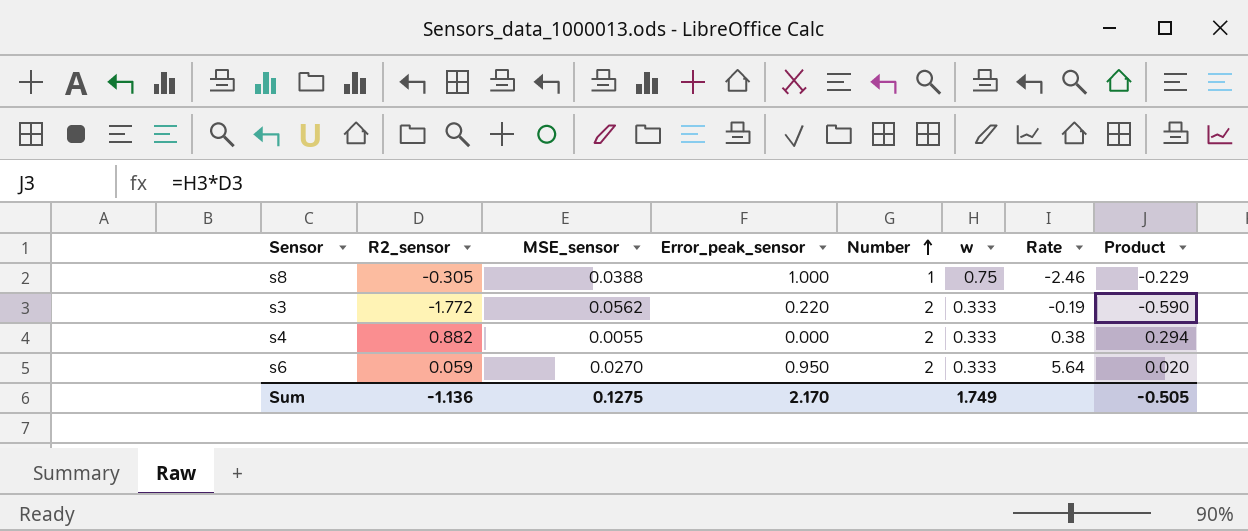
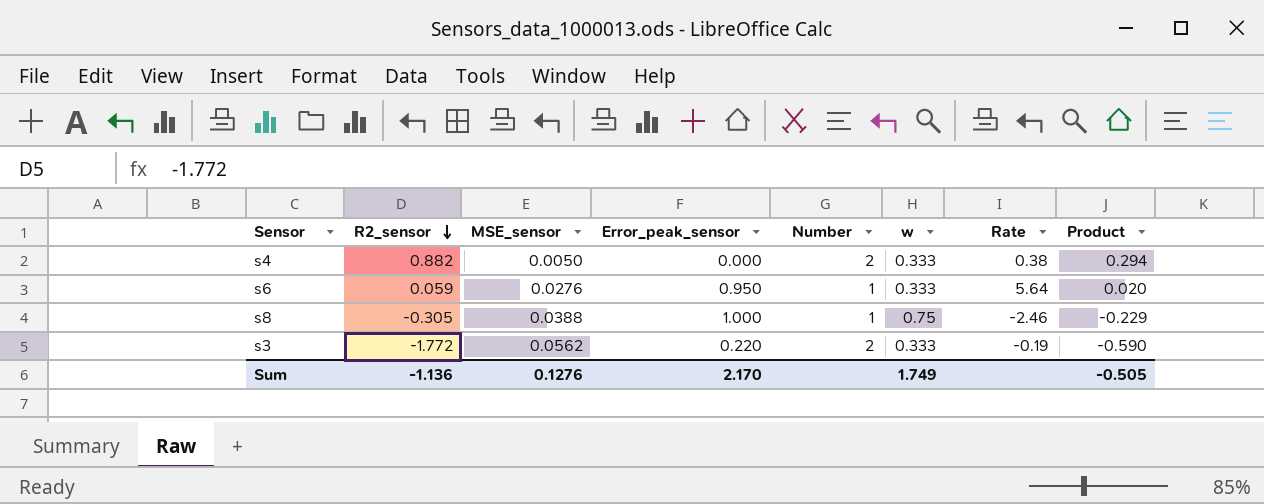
row order: Number ascending -> R2_sensor descending
s4 | MSE_sensor: 0.0055 -> 0.0050
s6 | MSE_sensor: 0.0270 -> 0.0276
s6 | Number: 2 -> 1
Sum | MSE_sensor: 0.1275 -> 0.1276

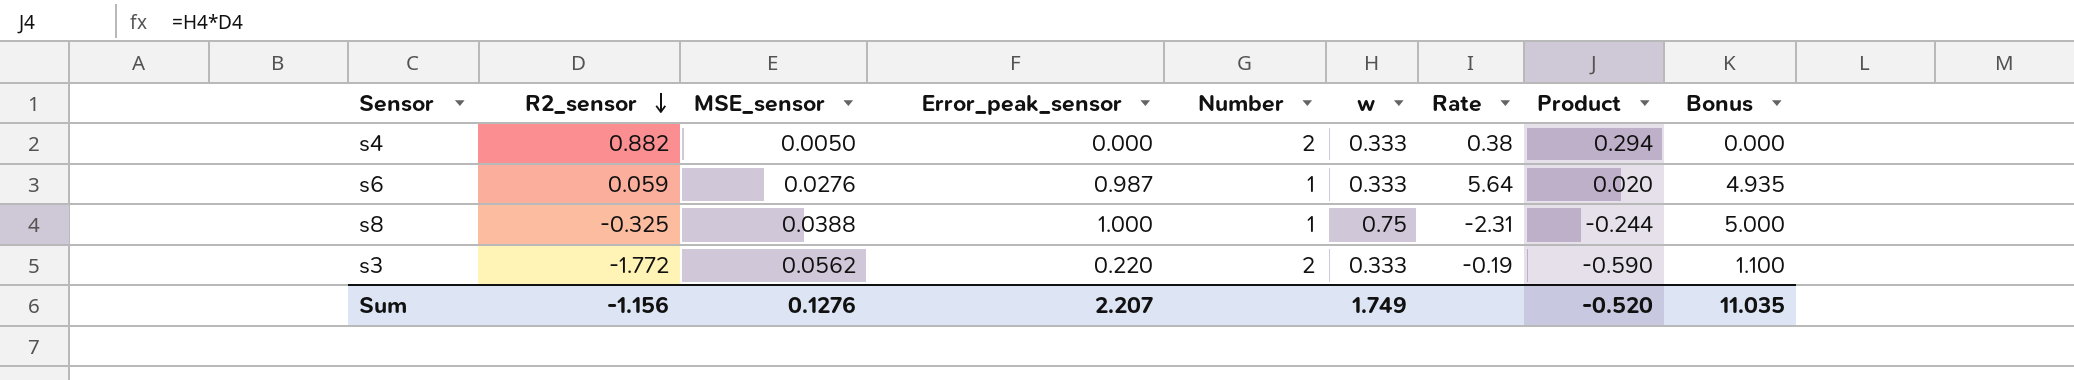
column Bonus | formula: none -> [Error_peak_sensor] * 5
s6 | Error_peak_sensor: 0.950 -> 0.987
s8 | R2_sensor: -0.305 -> -0.325
s8 | Rate: -2.46 -> -2.31
s8 | Product: -0.229 -> -0.244
Sum | R2_sensor: -1.136 -> -1.156
Sum | Error_peak_sensor: 2.170 -> 2.207
Sum | Product: -0.505 -> -0.520

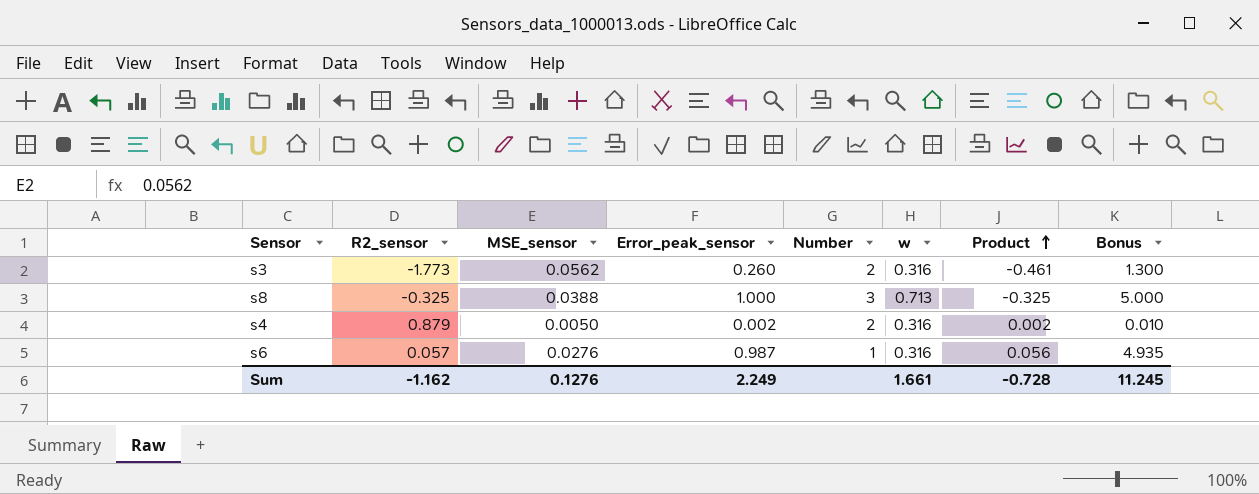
row order: R2_sensor descending -> Product ascending
column Rate | formula: [w] / [R2_sensor] -> none
column Product | formula: [R2_sensor] * [w] -> [R2_sensor] * [Error_peak_sensor]
s3 | R2_sensor: -1.772 -> -1.773
s3 | Error_peak_sensor: 0.220 -> 0.260
s3 | w: 0.333 -> 0.316
s3 | Bonus: 1.100 -> 1.300
s8 | Number: 1 -> 3
s8 | w: 0.75 -> 0.713
s4 | R2_sensor: 0.882 -> 0.879
s4 | Error_peak_sensor: 0.000 -> 0.002
s4 | w: 0.333 -> 0.316
s4 | Bonus: 0.000 -> 0.010
s6 | R2_sensor: 0.059 -> 0.057
s6 | w: 0.333 -> 0.316
Sum | R2_sensor: -1.156 -> -1.162
Sum | Error_peak_sensor: 2.207 -> 2.249
Sum | w: 1.749 -> 1.661
Sum | Product: -0.520 -> -0.728
Sum | Bonus: 11.035 -> 11.245

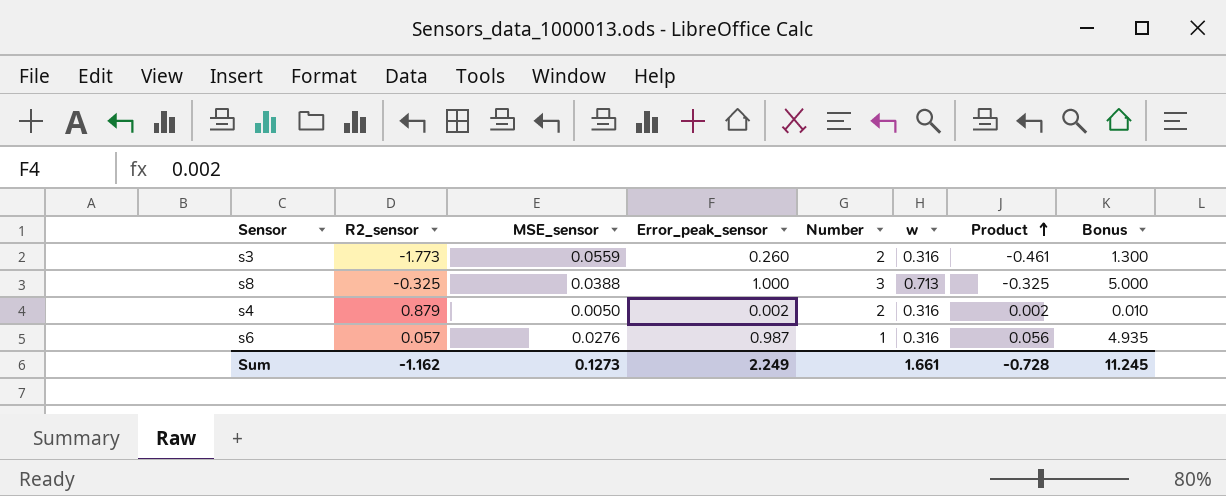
s3 | MSE_sensor: 0.0562 -> 0.0559
Sum | MSE_sensor: 0.1276 -> 0.1273

